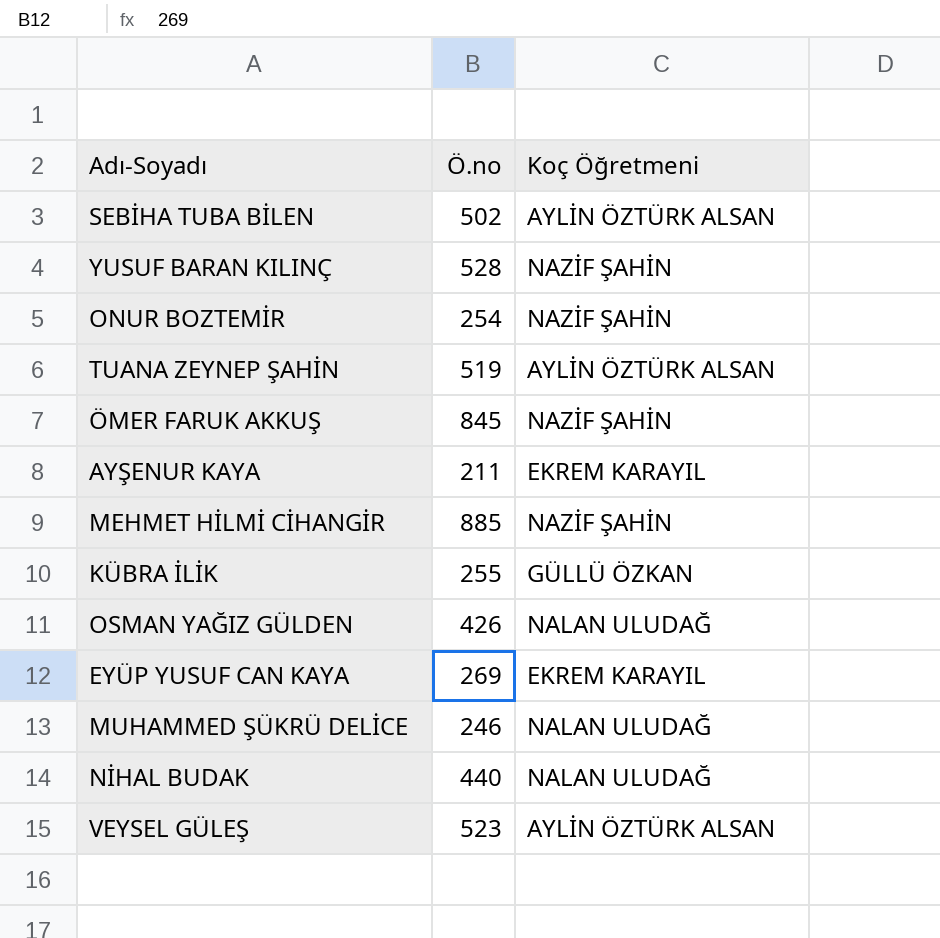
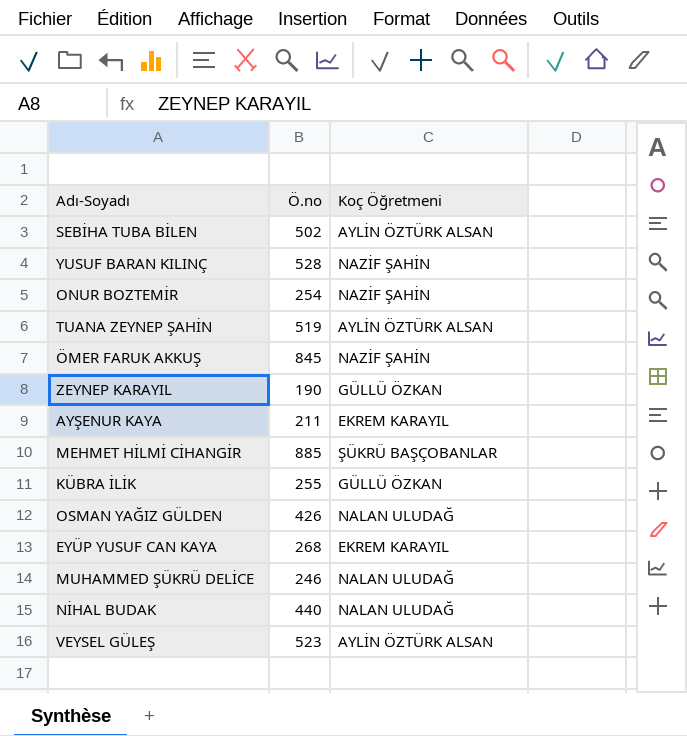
row ZEYNEP KARAYIL: none -> 190 | GÜLLÜ ÖZKAN
MEHMET HİLMİ CİHANGİR | Koç Öğretmeni: NAZİF ŞAHİN -> ŞÜKRÜ BAŞÇOBANLAR
EYÜP YUSUF CAN KAYA | Ö.no: 269 -> 268

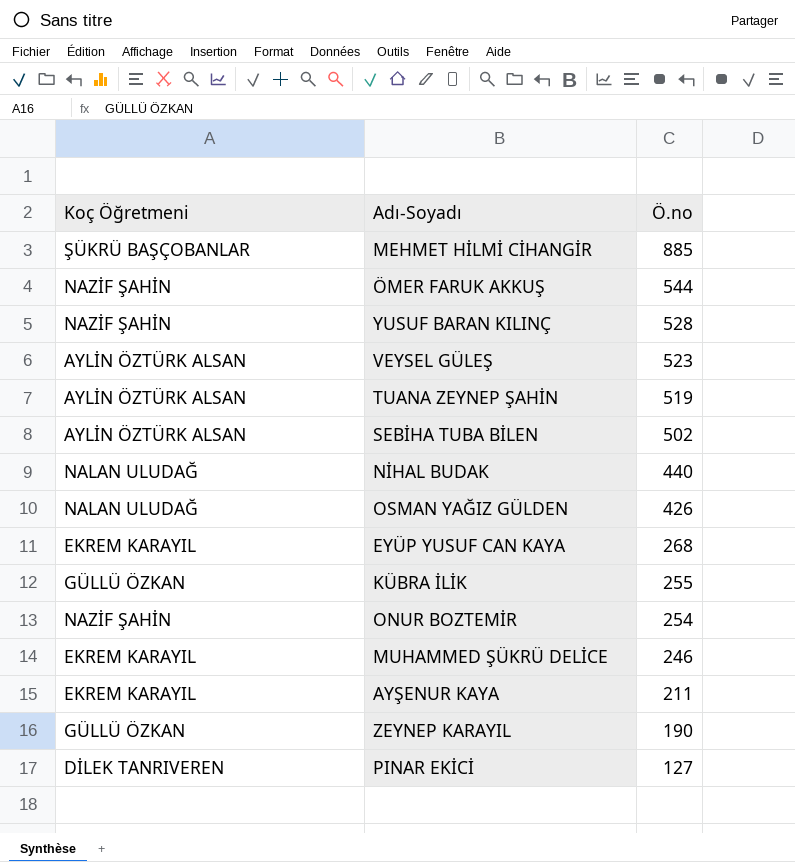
row order: none -> Ö.no descending
column Koç Öğretmeni | position: 3 -> 1
ÖMER FARUK AKKUŞ | Ö.no: 845 -> 544
MUHAMMED ŞÜKRÜ DELİCE | Koç Öğretmeni: NALAN ULUDAĞ -> EKREM KARAYIL
row PINAR EKİCİ: none -> DİLEK TANRIVEREN | 127

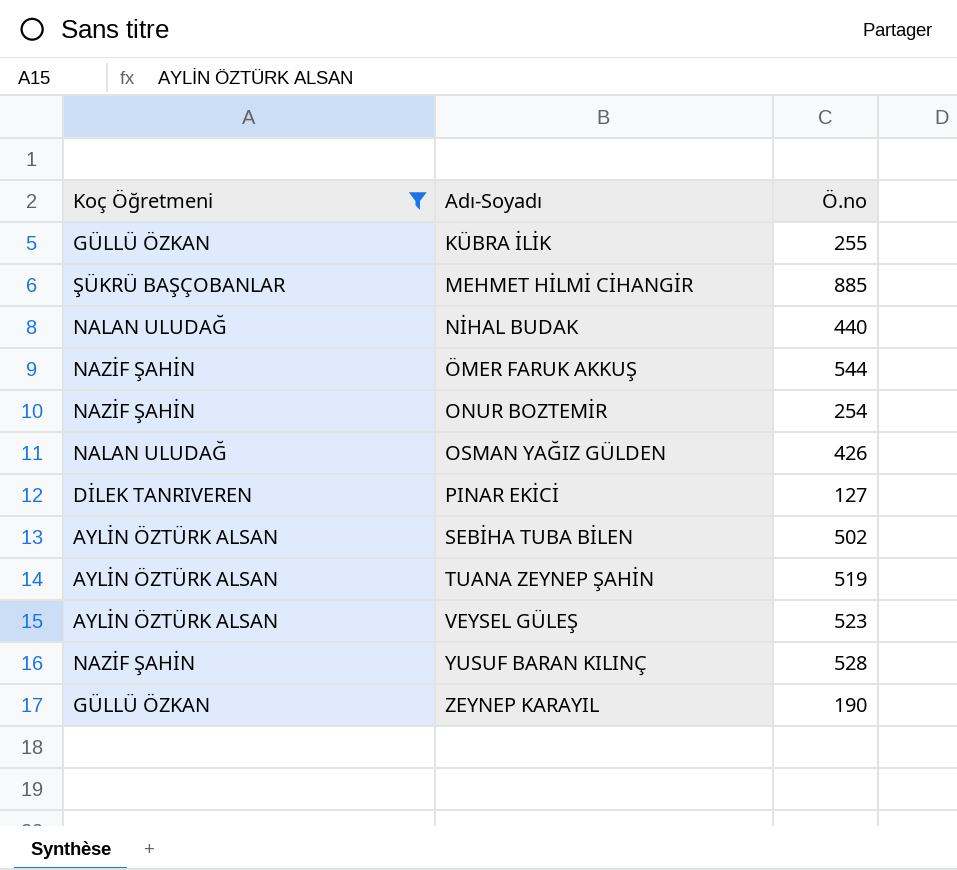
filter: none -> Koç Öğretmeni != EKREM KARAYIL
row order: Ö.no descending -> Adı-Soyadı ascending

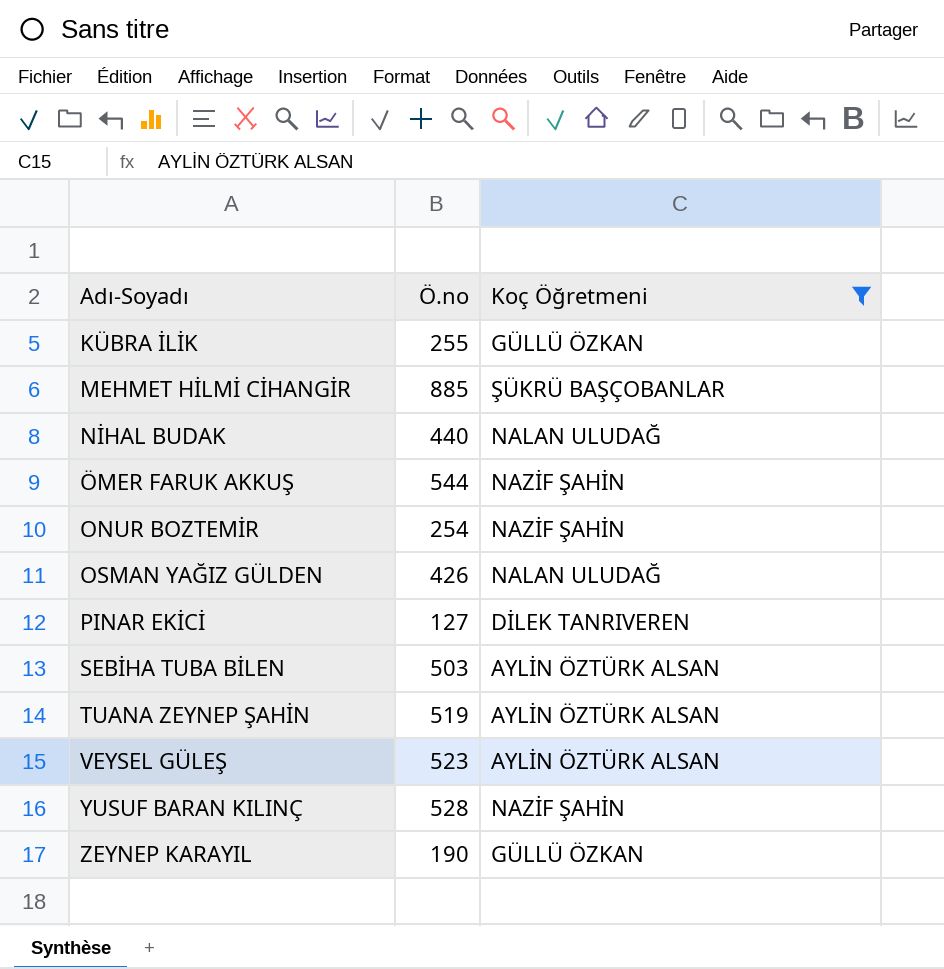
column Koç Öğretmeni | position: 1 -> 3
SEBİHA TUBA BİLEN | Ö.no: 502 -> 503

